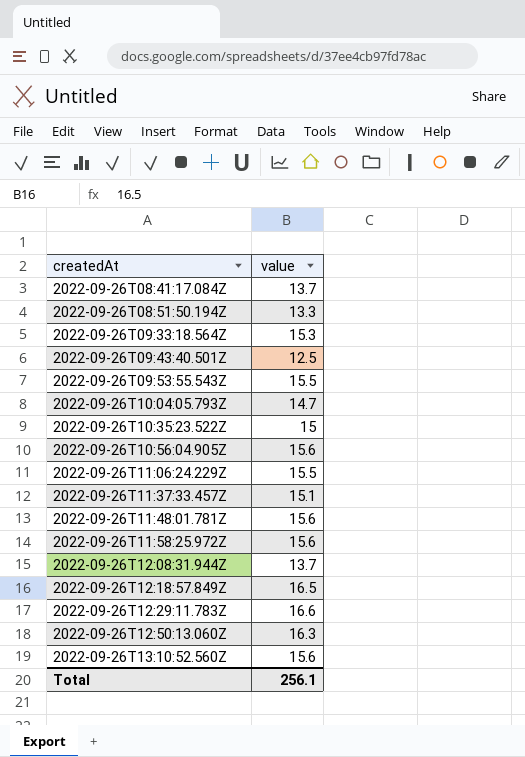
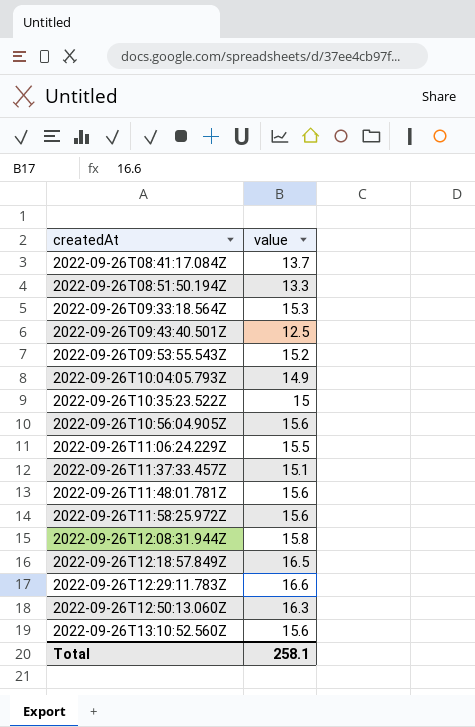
2022-09-26T09:53:55.543Z | value: 15.5 -> 15.2
2022-09-26T10:04:05.793Z | value: 14.7 -> 14.9
2022-09-26T12:08:31.944Z | value: 13.7 -> 15.8
Total | value: 256.1 -> 258.1

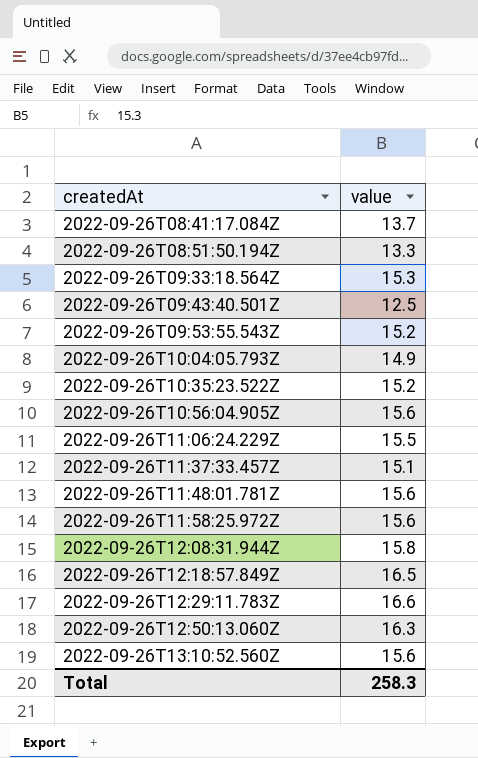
2022-09-26T10:35:23.522Z | value: 15 -> 15.2
Total | value: 258.1 -> 258.3

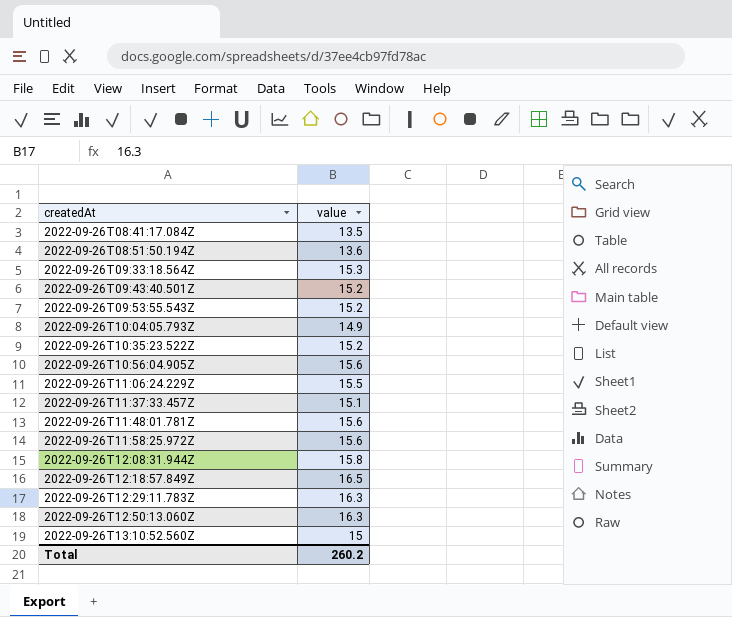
2022-09-26T08:41:17.084Z | value: 13.7 -> 13.5
2022-09-26T08:51:50.194Z | value: 13.3 -> 13.6
2022-09-26T09:43:40.501Z | value: 12.5 -> 15.2
2022-09-26T12:29:11.783Z | value: 16.6 -> 16.3
2022-09-26T13:10:52.560Z | value: 15.6 -> 15
Total | value: 258.3 -> 260.2

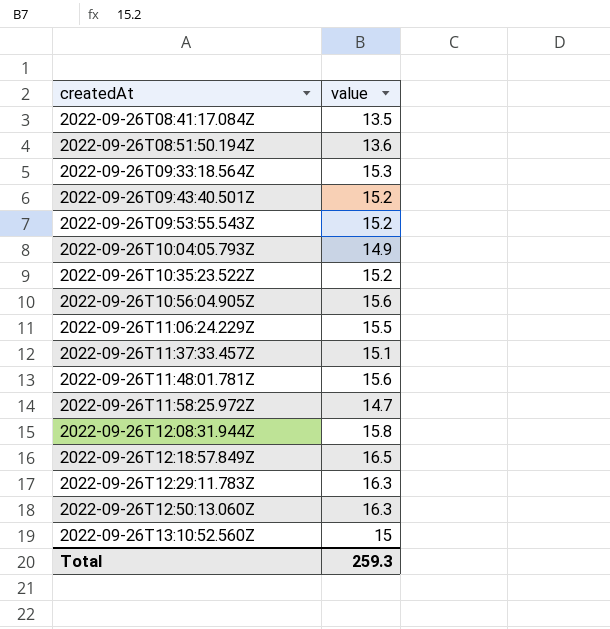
2022-09-26T11:58:25.972Z | value: 15.6 -> 14.7
Total | value: 260.2 -> 259.3

